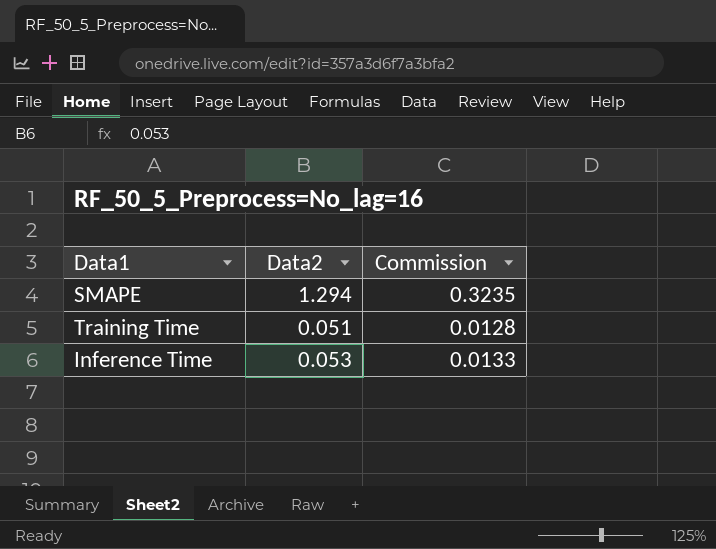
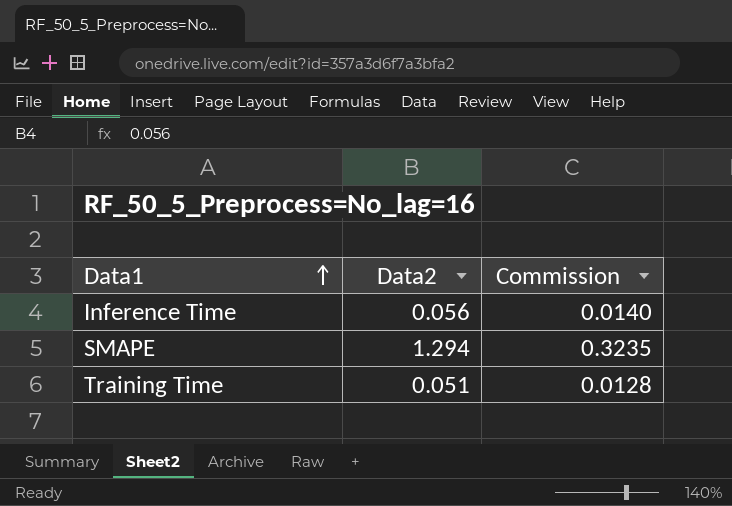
row order: none -> Data1 ascending
Inference Time | Data2: 0.053 -> 0.056
Inference Time | Commission: 0.0133 -> 0.0140

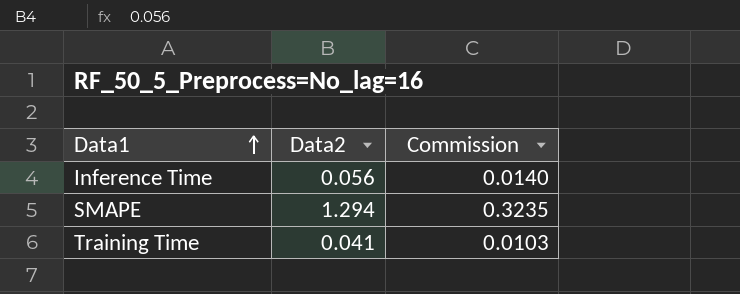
Training Time | Data2: 0.051 -> 0.041
Training Time | Commission: 0.0128 -> 0.0103

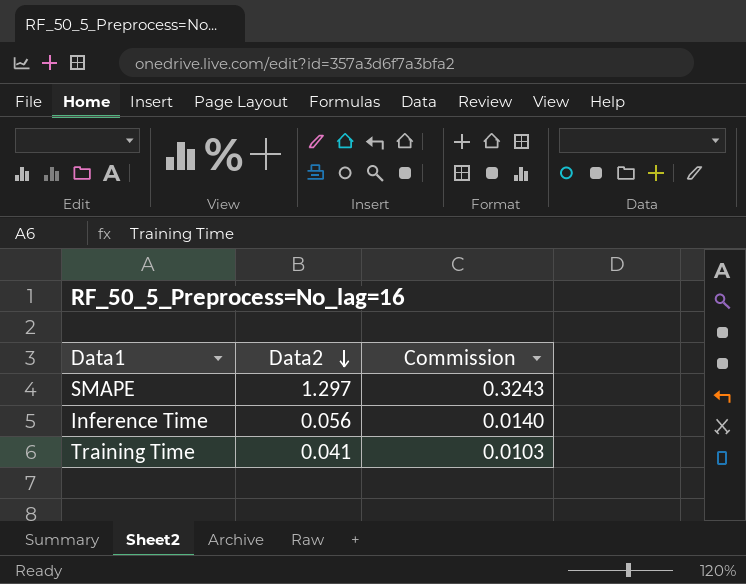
row order: Data1 ascending -> Data2 descending
SMAPE | Data2: 1.294 -> 1.297
SMAPE | Commission: 0.3235 -> 0.3243

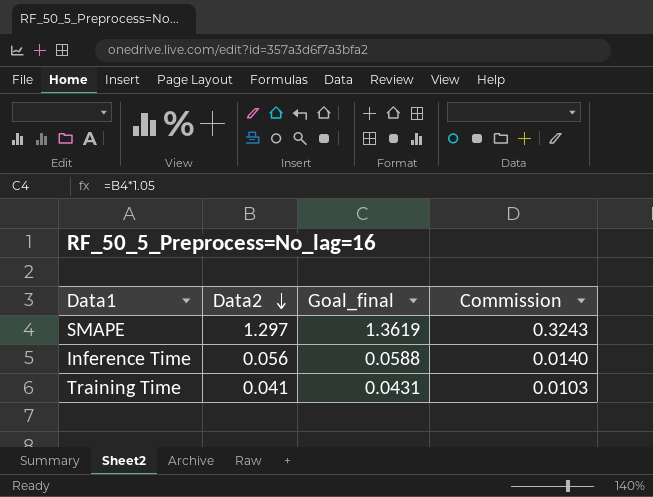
column Goal_final | formula: none -> [Data2] * 1.05

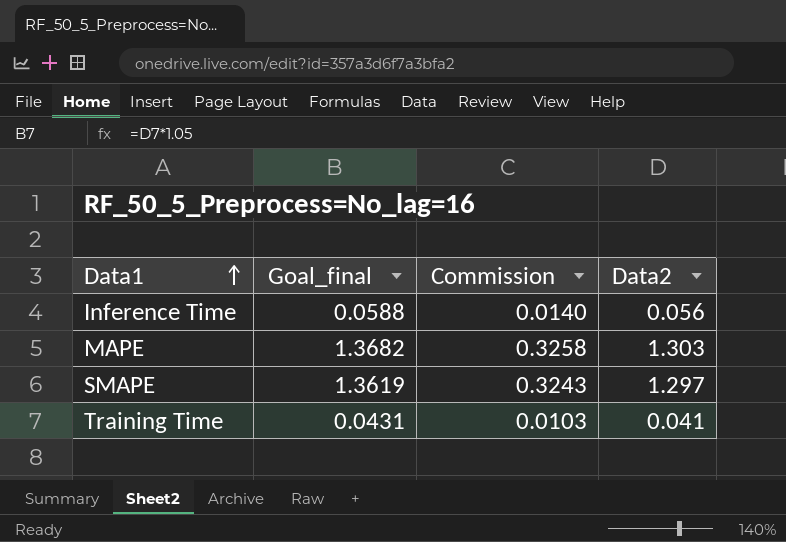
row order: Data2 descending -> Data1 ascending
column Data2 | position: 2 -> 4
row MAPE: none -> 1.3682 | 0.3258 | 1.303

